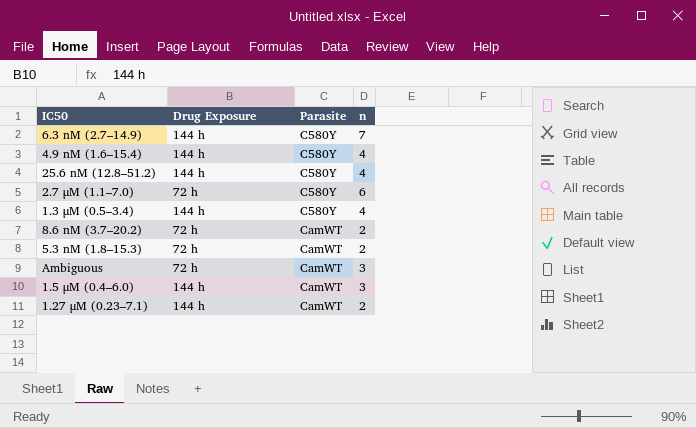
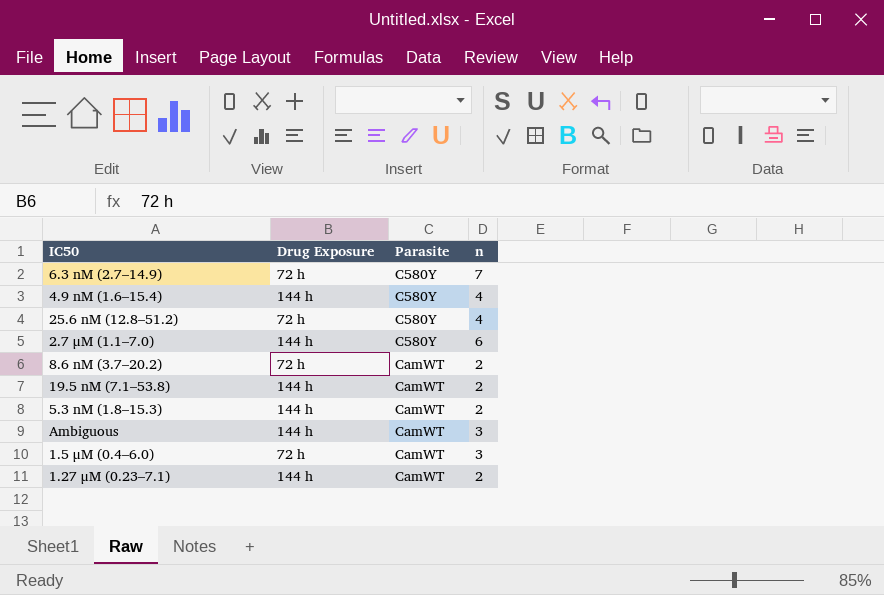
row 1.3 μM (0.5–3.4): 144 h | C580Y | 4 -> none
6.3 nM (2.7–14.9) | Drug Exposure: 144 h -> 72 h
25.6 nM (12.8–51.2) | Drug Exposure: 144 h -> 72 h
2.7 μM (1.1–7.0) | Drug Exposure: 72 h -> 144 h
row 19.5 nM (7.1–53.8): none -> 144 h | CamWT | 2
5.3 nM (1.8–15.3) | Drug Exposure: 72 h -> 144 h
Ambiguous | Drug Exposure: 72 h -> 144 h
1.5 μM (0.4–6.0) | Drug Exposure: 144 h -> 72 h

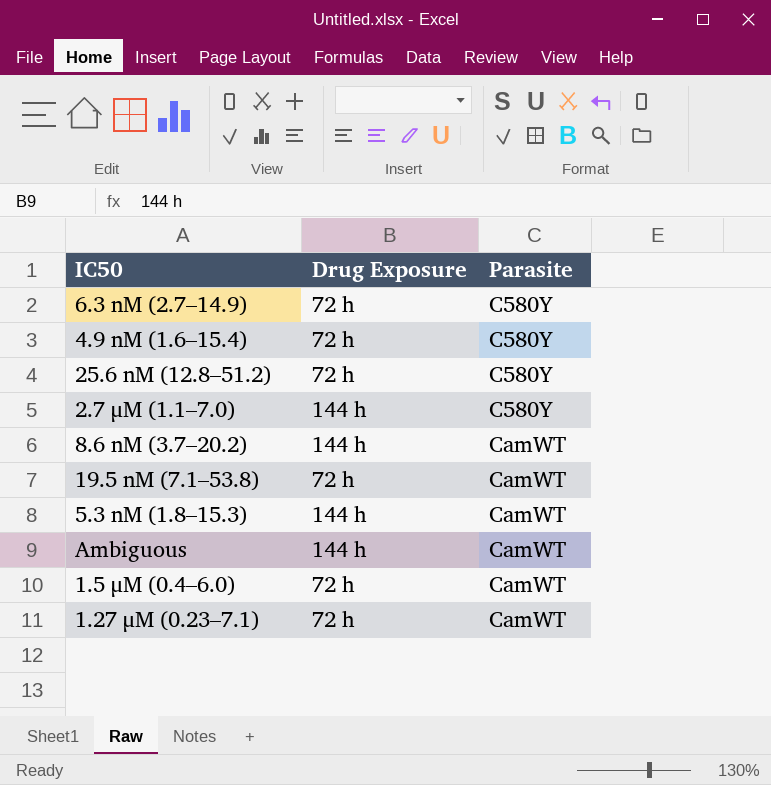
column n | position: 4 -> none
4.9 nM (1.6–15.4) | Drug Exposure: 144 h -> 72 h
8.6 nM (3.7–20.2) | Drug Exposure: 72 h -> 144 h
19.5 nM (7.1–53.8) | Drug Exposure: 144 h -> 72 h
1.27 μM (0.23–7.1) | Drug Exposure: 144 h -> 72 h

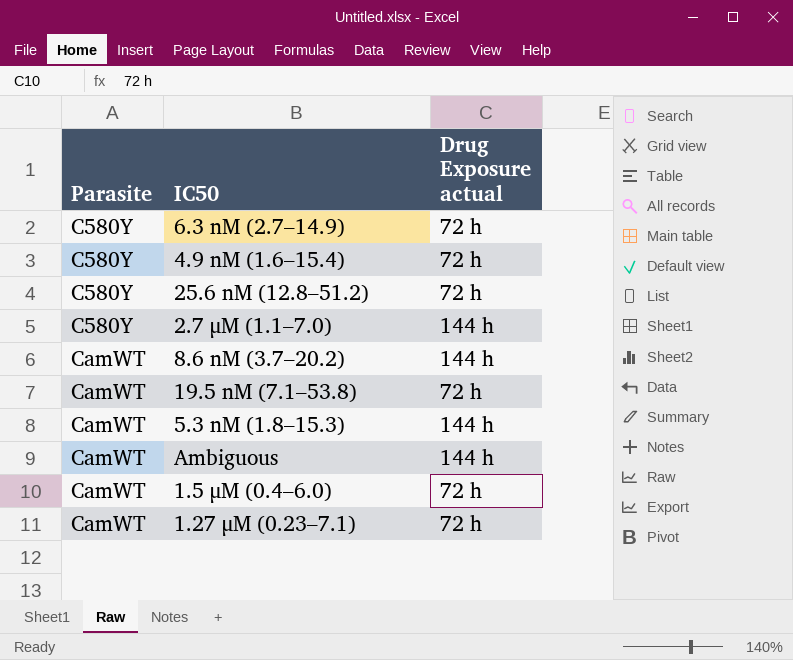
column Parasite | position: 3 -> 1
column name: Drug Exposure -> Drug Exposure actual

